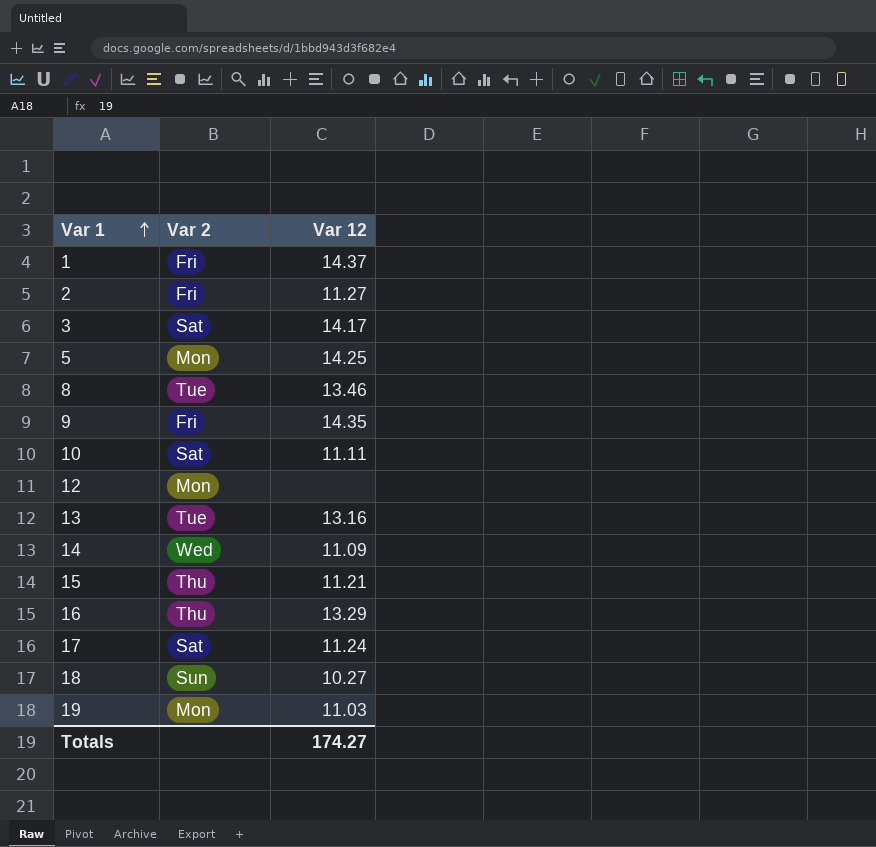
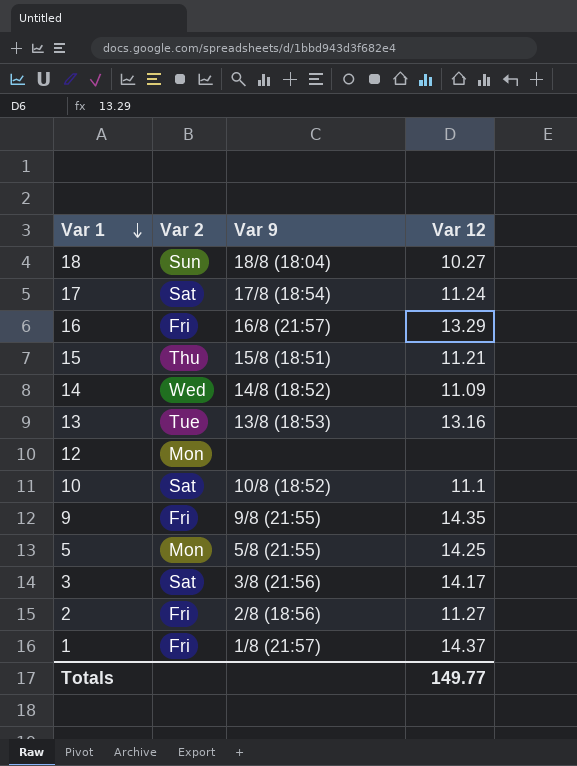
row order: Var 1 ascending -> Var 1 descending
column Var 9 | position: none -> 3
row 8: Tue | 13.46 -> none
row 19: Mon | 11.03 -> none
16 | Var 2: Thu -> Fri
10 | Var 12: 11.11 -> 11.1
Totals | Var 12: 174.27 -> 149.77

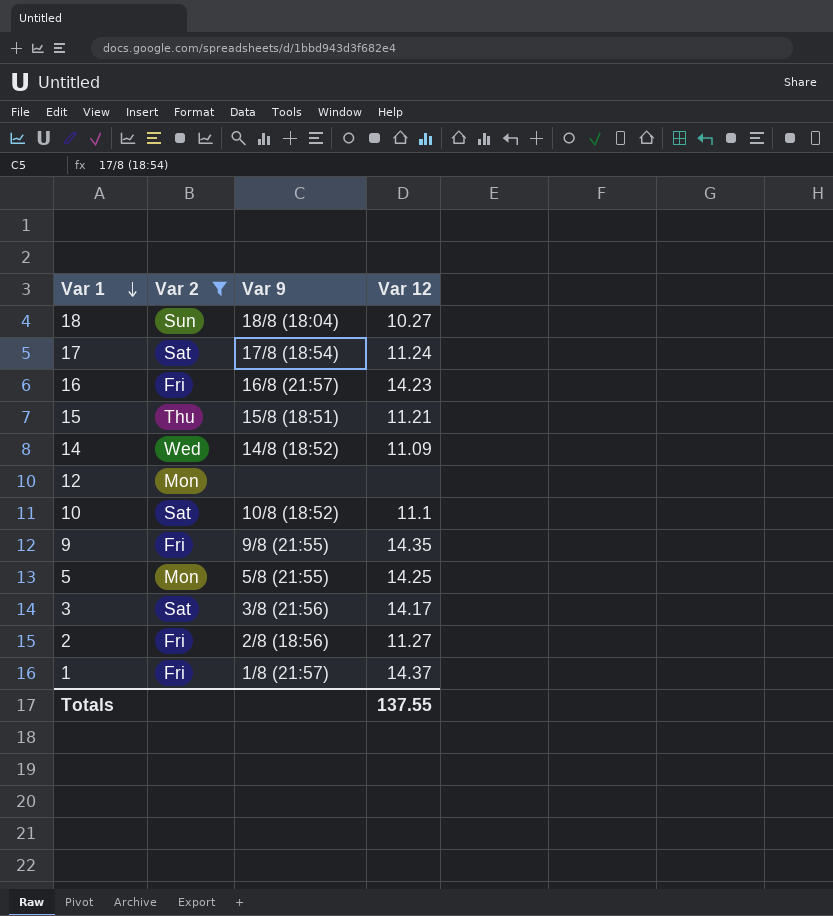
filter: none -> Var 2 != Tue
16 | Var 12: 13.29 -> 14.23
Totals | Var 12: 149.77 -> 137.55

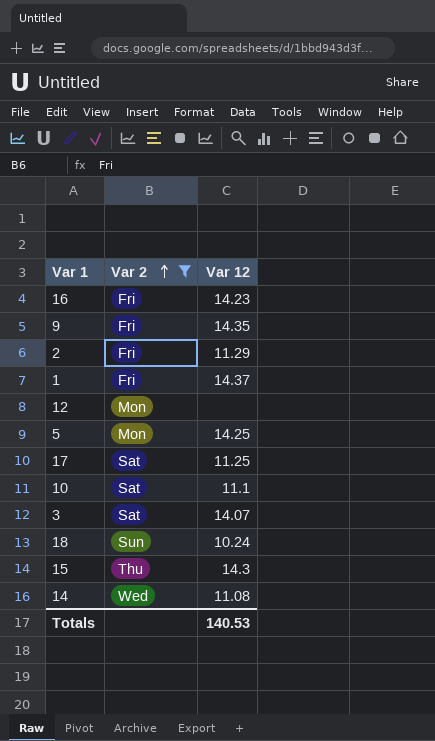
row order: Var 1 descending -> Var 2 ascending
column Var 9 | position: 3 -> none
2 | Var 12: 11.27 -> 11.29
17 | Var 12: 11.24 -> 11.25
3 | Var 12: 14.17 -> 14.07
18 | Var 12: 10.27 -> 10.24
15 | Var 12: 11.21 -> 14.3
14 | Var 12: 11.09 -> 11.08
Totals | Var 12: 137.55 -> 140.53

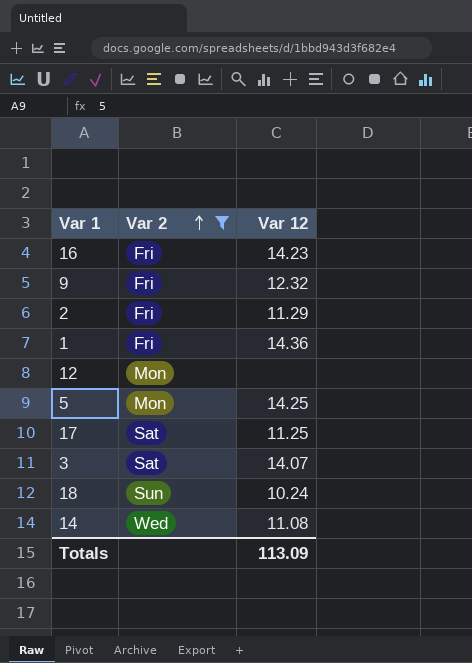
row 10: Sat | 11.1 -> none
row 15: Thu | 14.3 -> none
9 | Var 12: 14.35 -> 12.32
1 | Var 12: 14.37 -> 14.36
Totals | Var 12: 140.53 -> 113.09

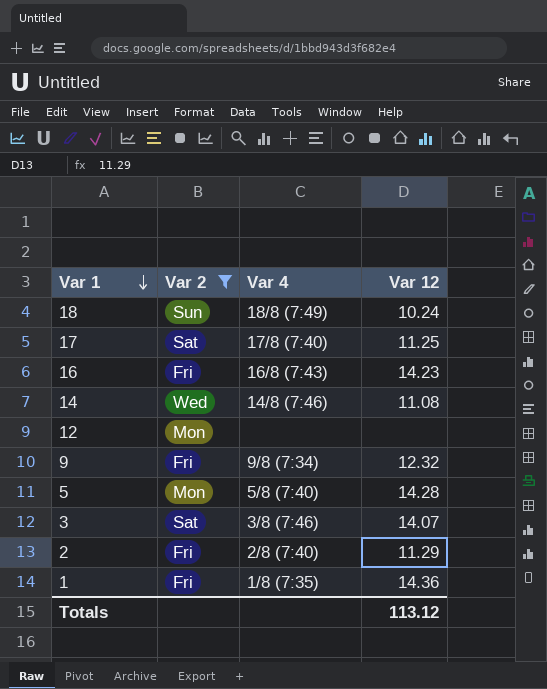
row order: Var 2 ascending -> Var 1 descending
column Var 4 | position: none -> 3
5 | Var 12: 14.25 -> 14.28
Totals | Var 12: 113.09 -> 113.12

